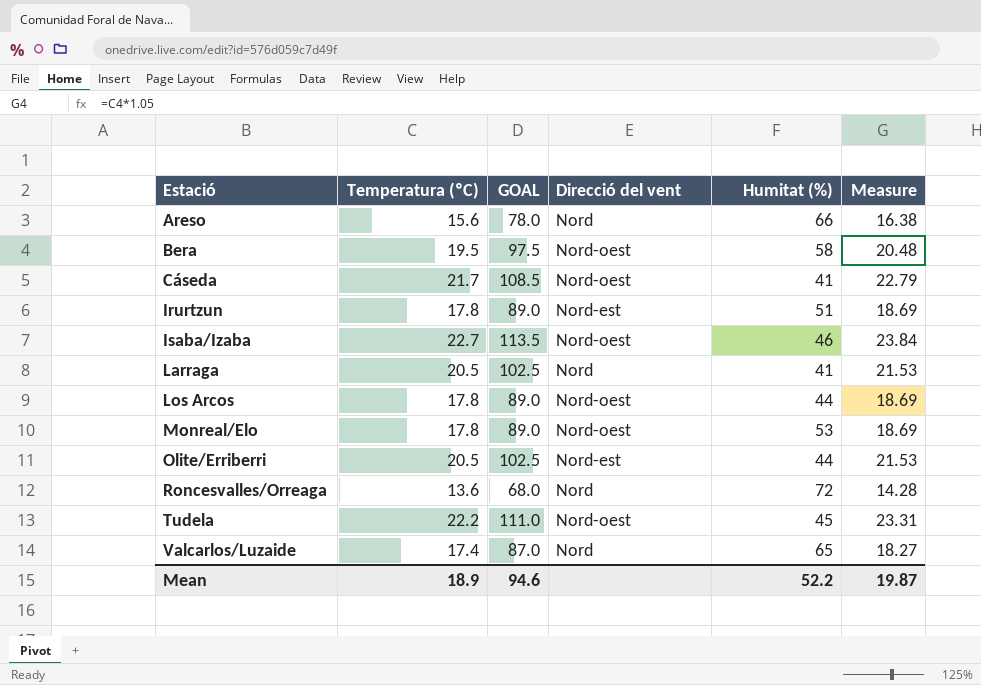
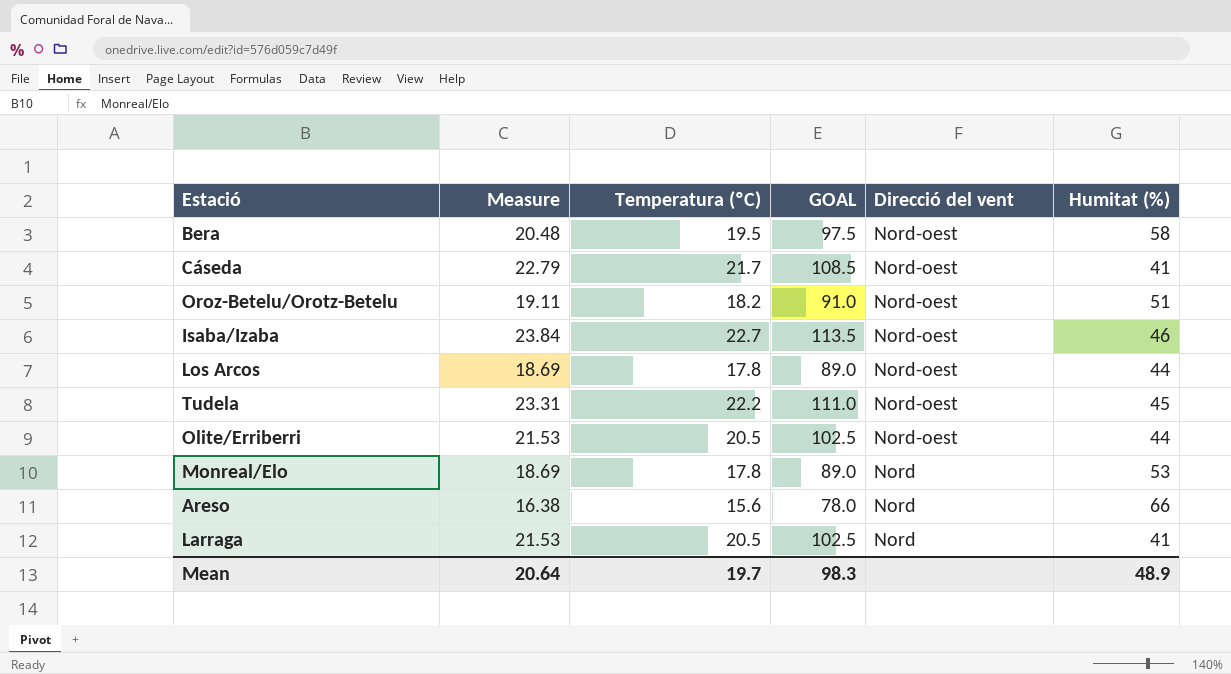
row order: Estació ascending -> Direcció del vent descending
column Measure | position: 6 -> 2
row Irurtzun: 17.8 | 89.0 | Nord-est | 51 | 18.69 -> none
row Roncesvalles/Orreaga: 13.6 | 68.0 | Nord | 72 | 14.28 -> none
row Valcarlos/Luzaide: 17.4 | 87.0 | Nord | 65 | 18.27 -> none
row Oroz-Betelu/Orotz-Betelu: none -> 19.11 | 18.2 | 91.0 | Nord-oest | 51
Olite/Erriberri | Direcció del vent: Nord-est -> Nord-oest
Monreal/Elo | Direcció del vent: Nord-oest -> Nord
Mean | Measure: 19.87 -> 20.64
Mean | Temperatura (ºC): 18.9 -> 19.7
Mean | GOAL: 94.6 -> 98.3
Mean | Humitat (%): 52.2 -> 48.9

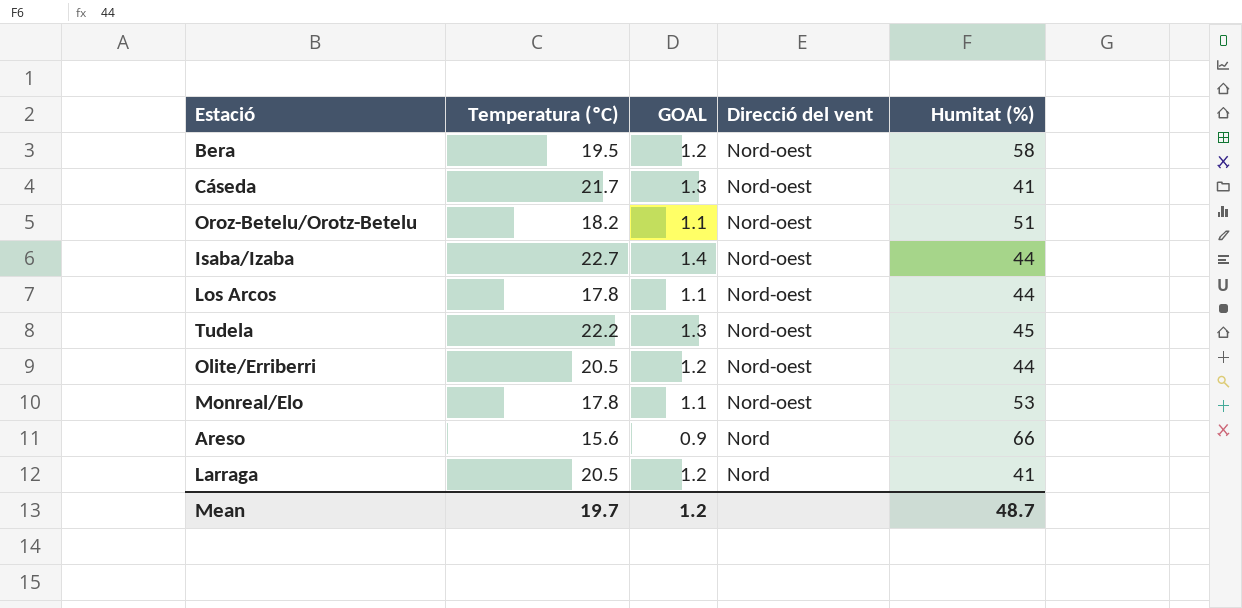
column Measure | formula: [Temperatura (ºC)] * 1.05 -> none
column GOAL | formula: [Temperatura (ºC)] * 5 -> [Temperatura (ºC)] * 0.06
Isaba/Izaba | Humitat (%): 46 -> 44
Monreal/Elo | Direcció del vent: Nord -> Nord-oest
Mean | GOAL: 98.3 -> 1.2
Mean | Humitat (%): 48.9 -> 48.7

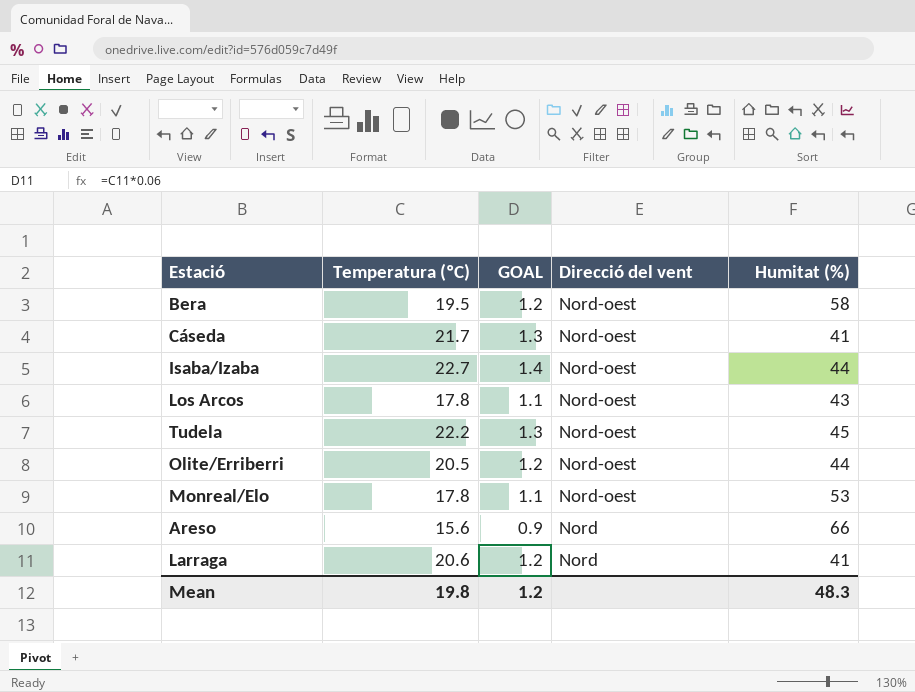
row Oroz-Betelu/Orotz-Betelu: 18.2 | 1.1 | Nord-oest | 51 -> none
Los Arcos | Humitat (%): 44 -> 43
Larraga | Temperatura (ºC): 20.5 -> 20.6
Mean | Temperatura (ºC): 19.7 -> 19.8
Mean | Humitat (%): 48.7 -> 48.3

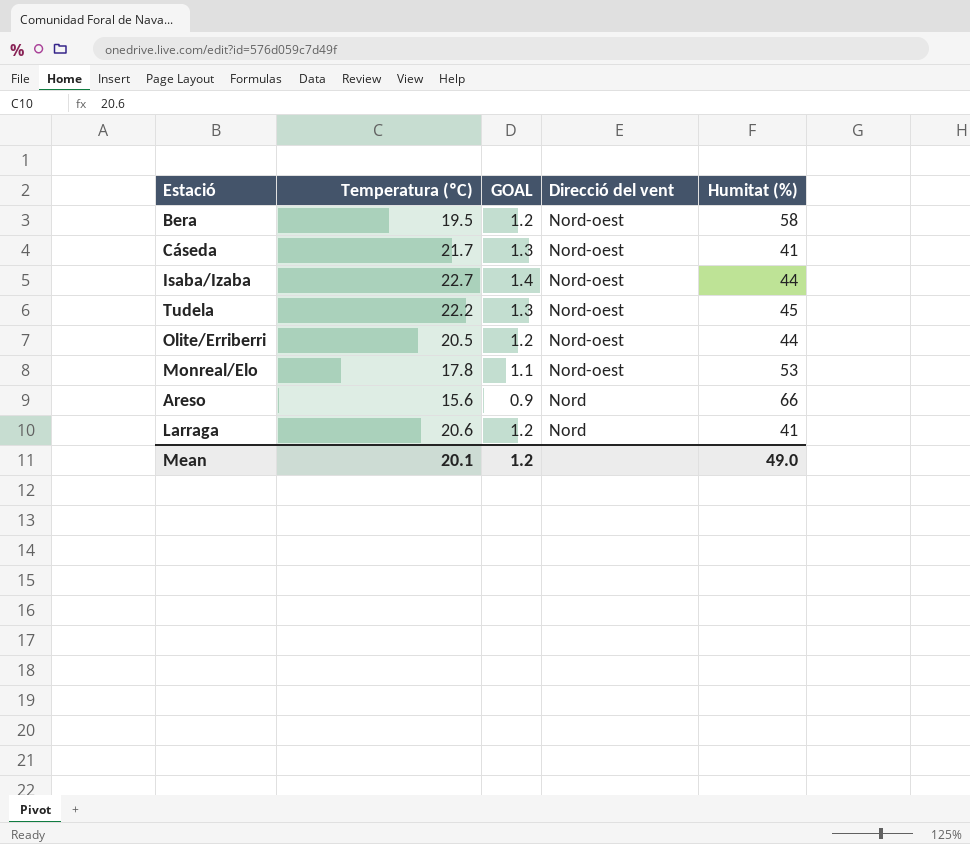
row Los Arcos: 17.8 | 1.1 | Nord-oest | 43 -> none
Mean | Temperatura (ºC): 19.8 -> 20.1
Mean | Humitat (%): 48.3 -> 49.0

